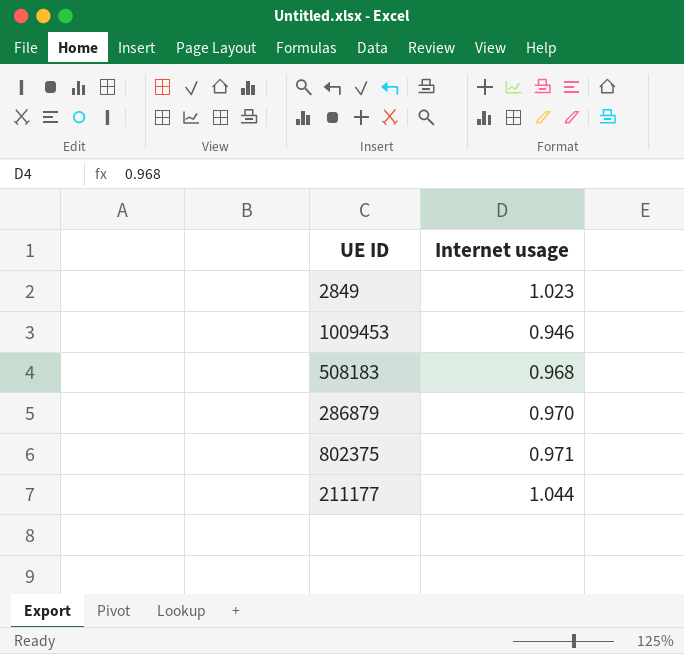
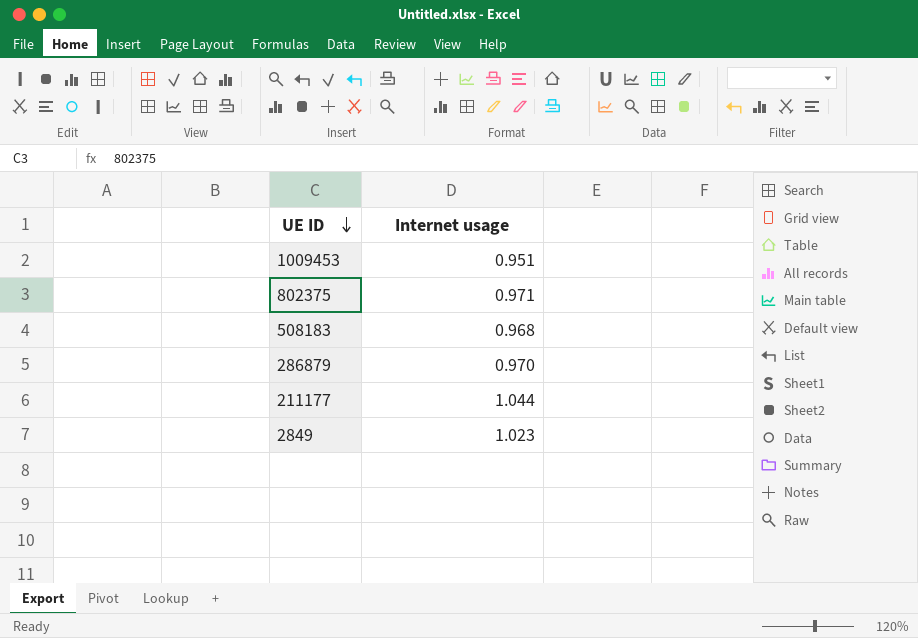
row order: none -> UE ID descending
1009453 | Internet usage: 0.946 -> 0.951

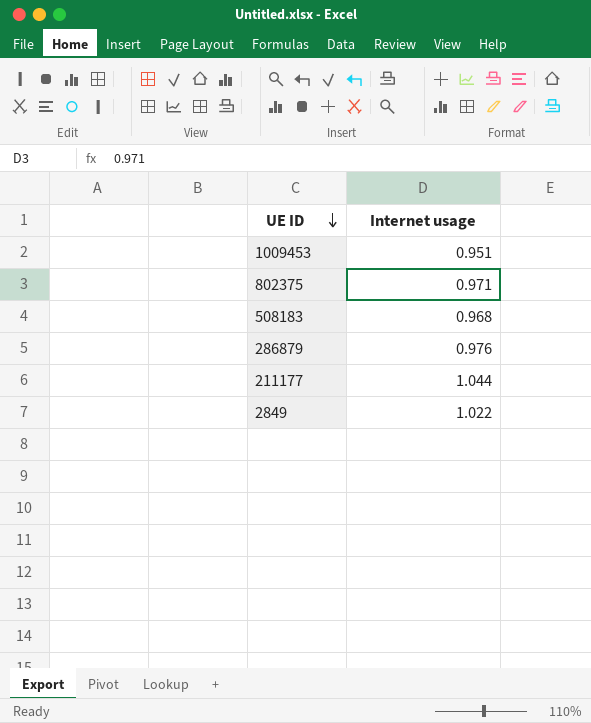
286879 | Internet usage: 0.970 -> 0.976
2849 | Internet usage: 1.023 -> 1.022

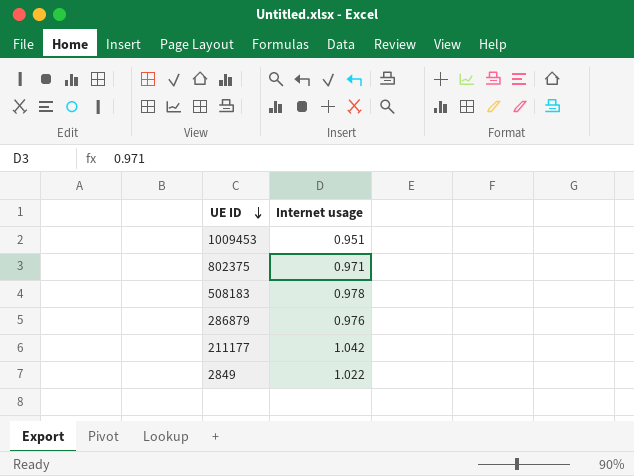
508183 | Internet usage: 0.968 -> 0.978
211177 | Internet usage: 1.044 -> 1.042

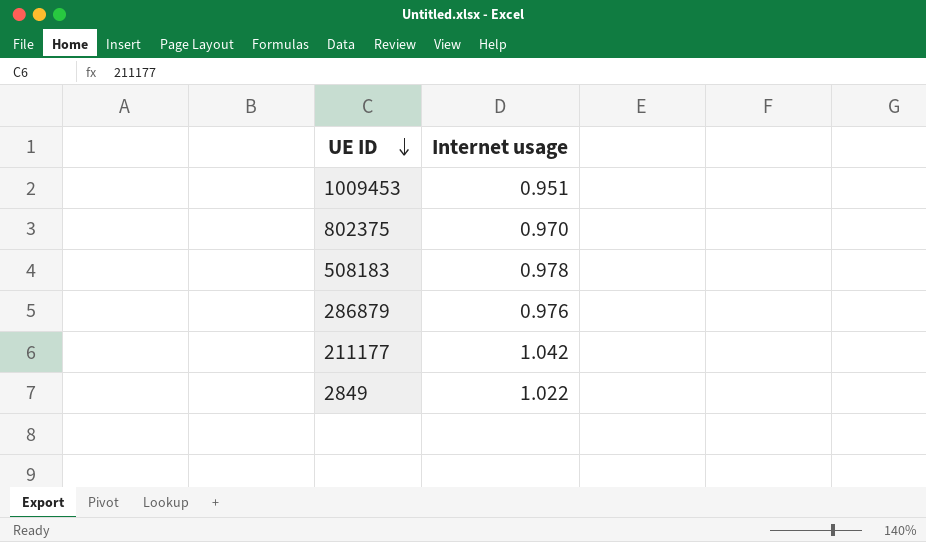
802375 | Internet usage: 0.971 -> 0.970

